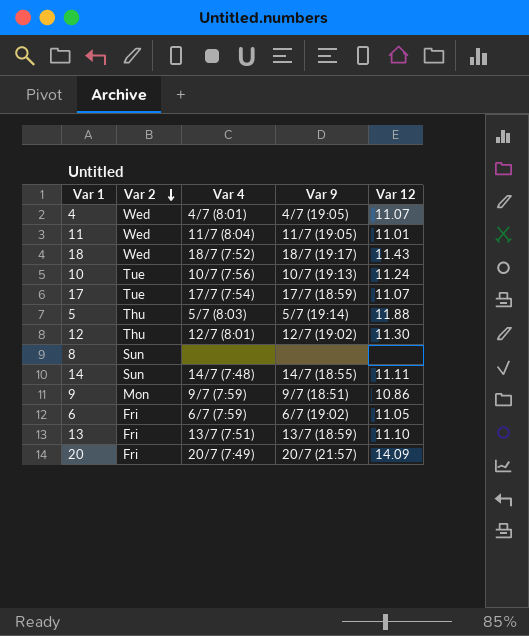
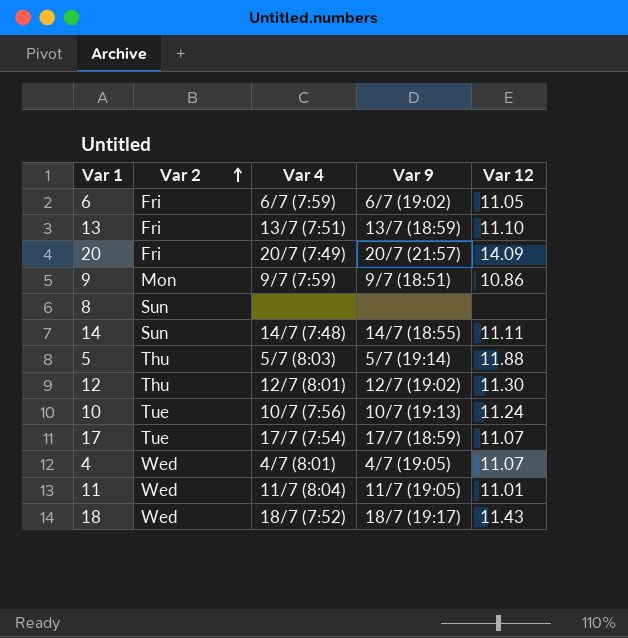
row order: Var 2 descending -> Var 2 ascending

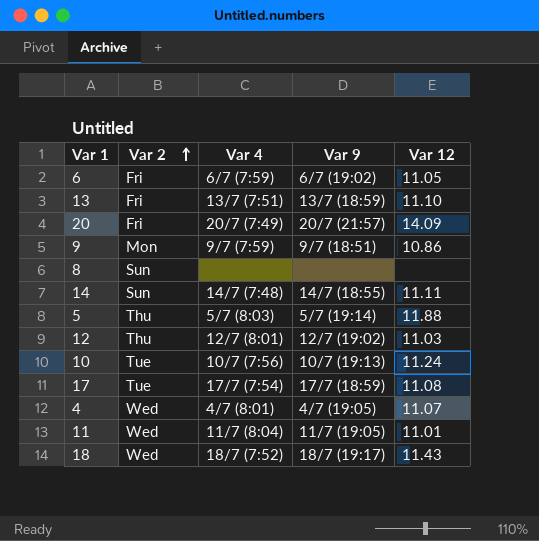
12 | Var 12: 11.30 -> 11.03
17 | Var 12: 11.07 -> 11.08

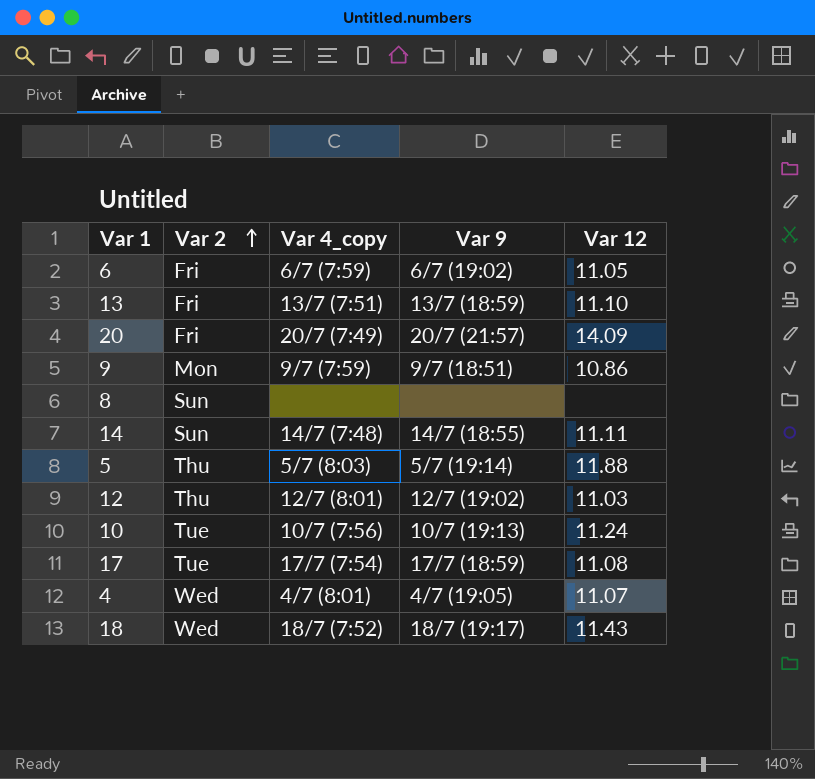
column name: Var 4 -> Var 4_copy
row 11: Wed | 11/7 (8:04) | 11/7 (19:05) | 11.01 -> none

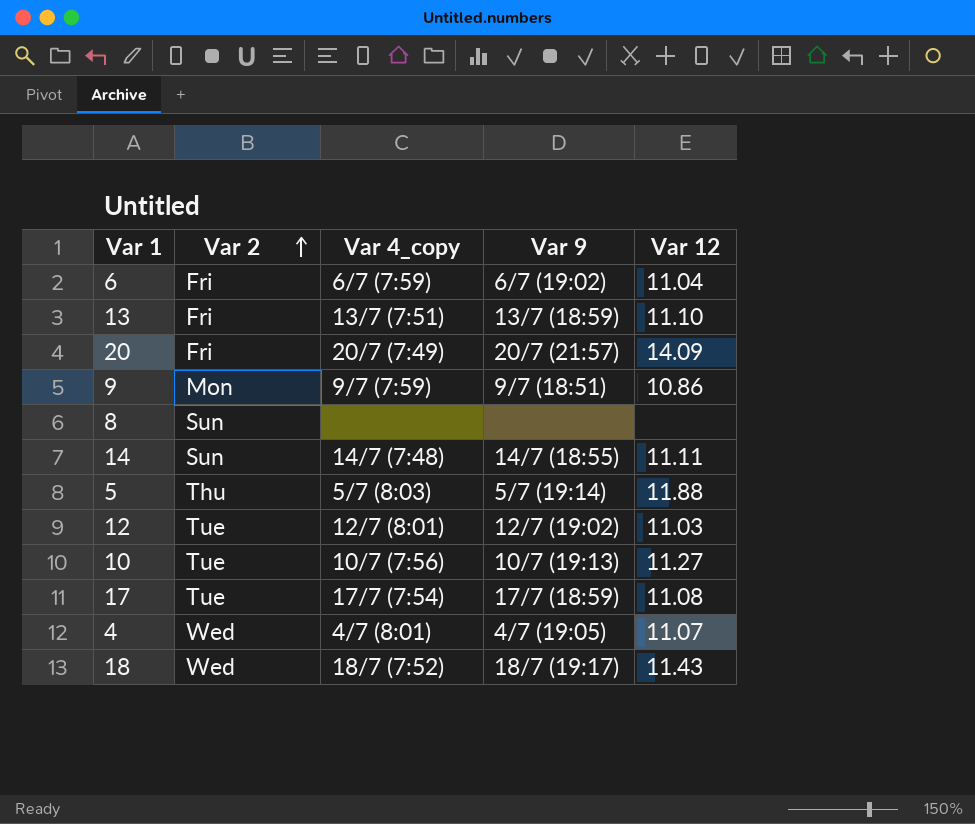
6 | Var 12: 11.05 -> 11.04
12 | Var 2: Thu -> Tue
10 | Var 12: 11.24 -> 11.27

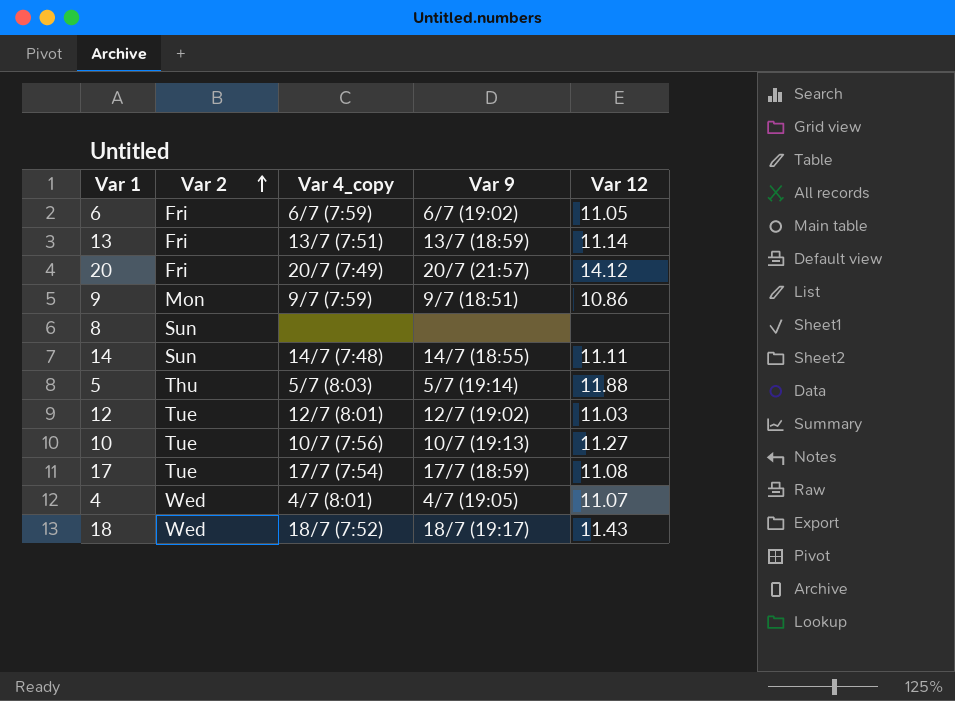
6 | Var 12: 11.04 -> 11.05
13 | Var 12: 11.10 -> 11.14
20 | Var 12: 14.09 -> 14.12

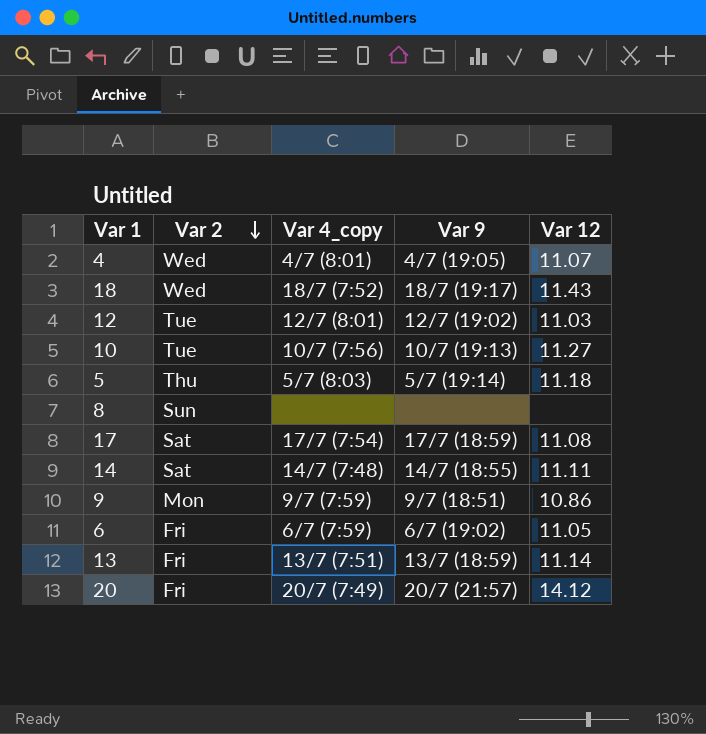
row order: Var 2 ascending -> Var 2 descending
5 | Var 12: 11.88 -> 11.18
17 | Var 2: Tue -> Sat
14 | Var 2: Sun -> Sat

